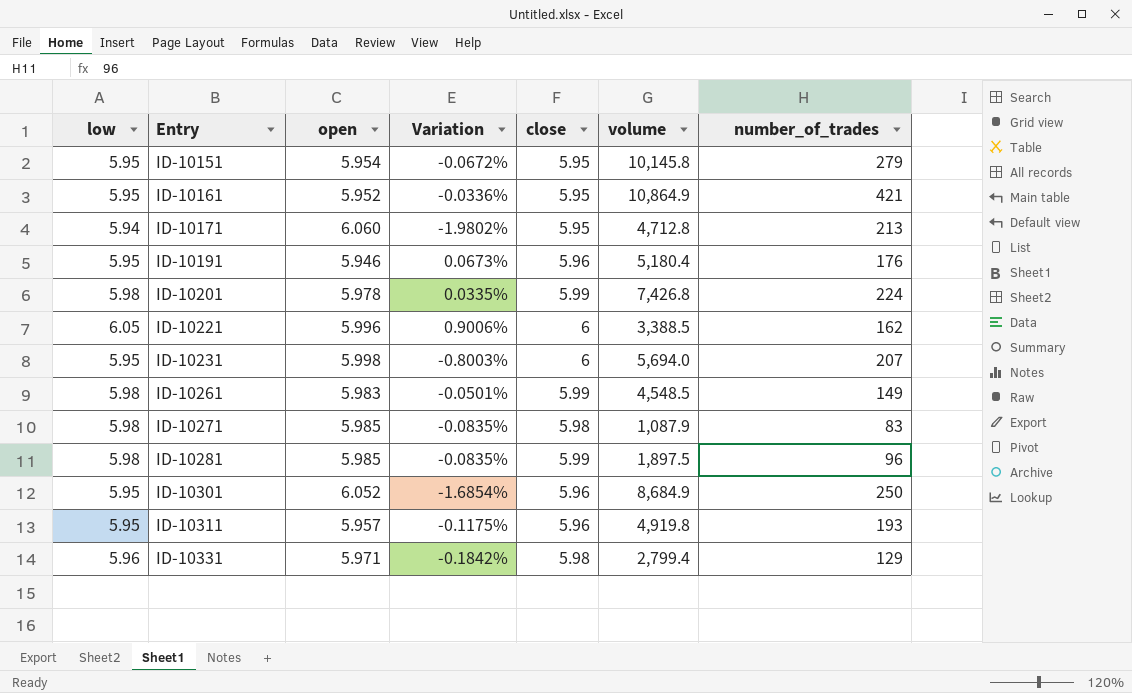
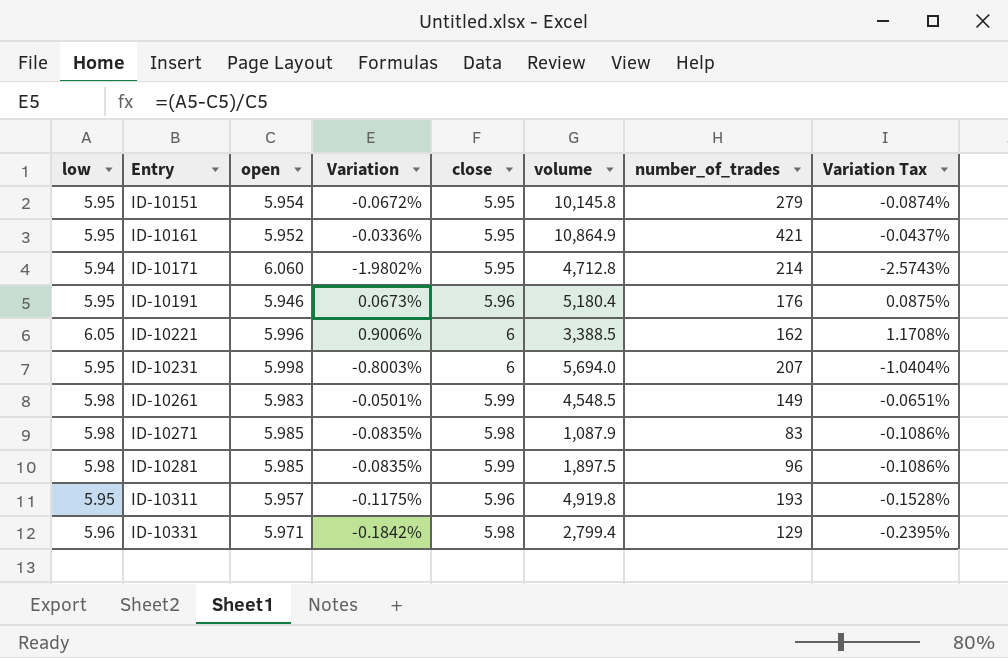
column Variation Tax | formula: none -> [Variation] * 1.3
row ID-10201: 5.98 | 5.978 | 0.0335% | 5.99 | 7,426.8 | 224 -> none
row ID-10301: 5.95 | 6.052 | -1.6854% | 5.96 | 8,684.9 | 250 -> none
ID-10171 | number_of_trades: 213 -> 214

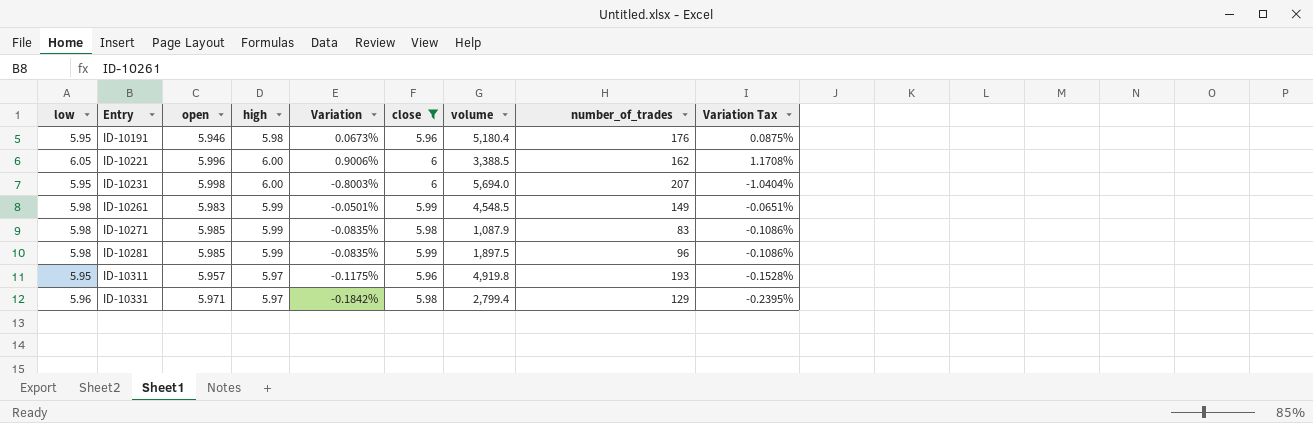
filter: none -> close != 5.95
column high | position: none -> 4

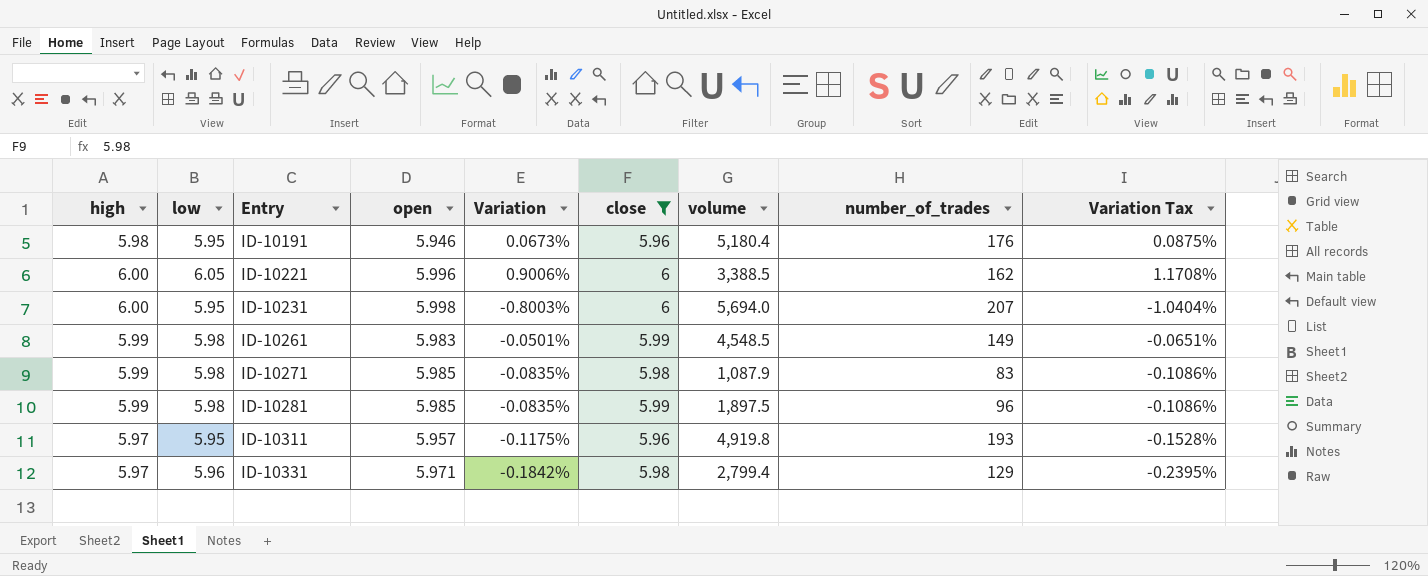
column high | position: 4 -> 1

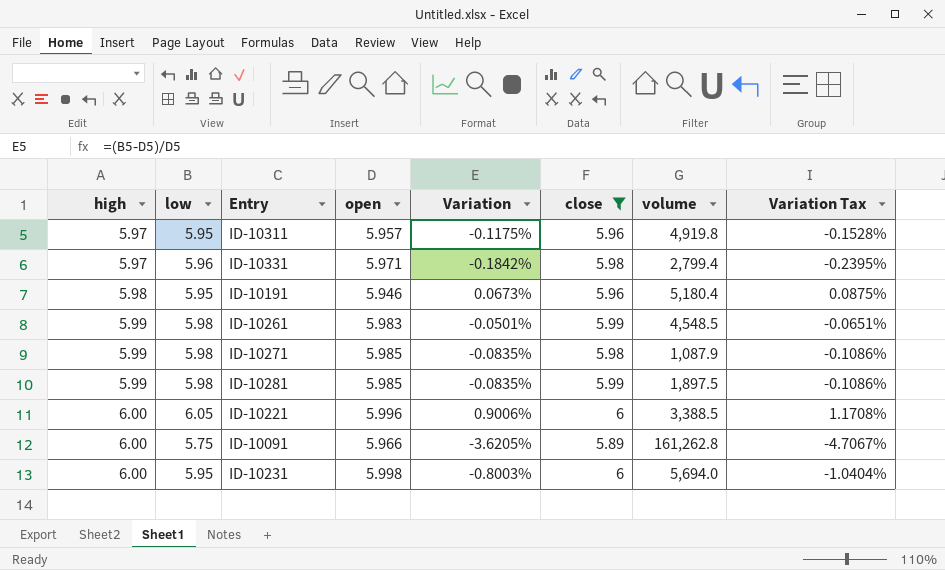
row order: Entry ascending -> high ascending
column number_of_trades | position: 8 -> none
row ID-10091: none -> 6.00 | 5.75 | 5.966 | -3.6205% | 5.89 | 161,262.8 | -4.7067%

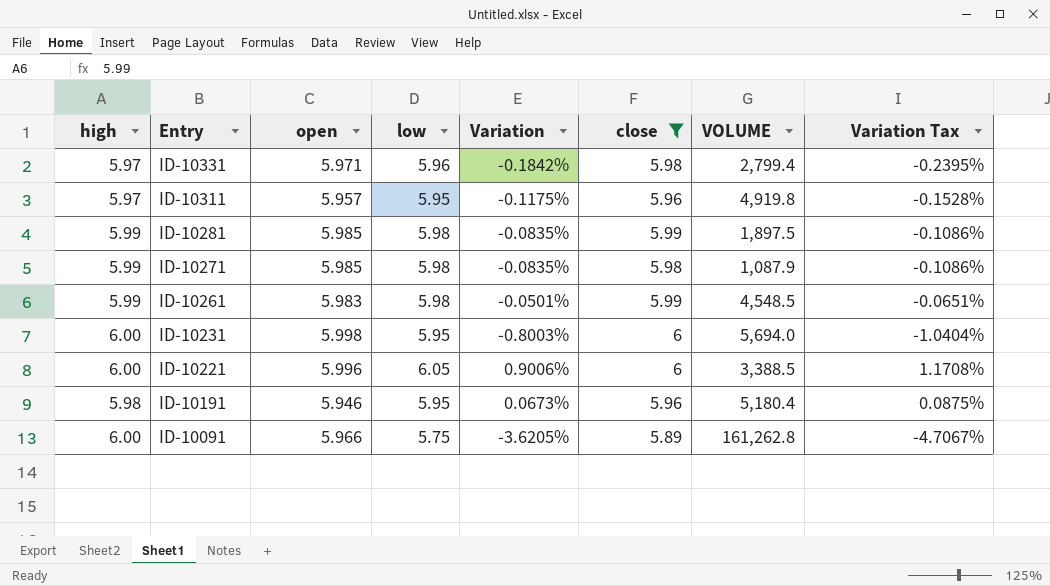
row order: high ascending -> Entry descending
column low | position: 2 -> 4
column name: volume -> VOLUME

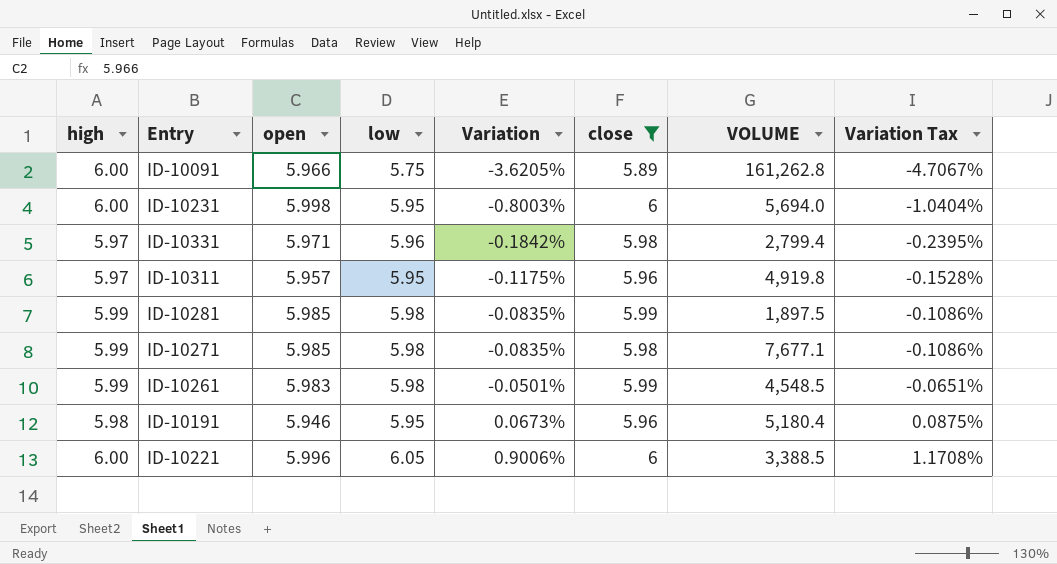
row order: Entry descending -> Variation ascending
ID-10271 | VOLUME: 1,087.9 -> 7,677.1

